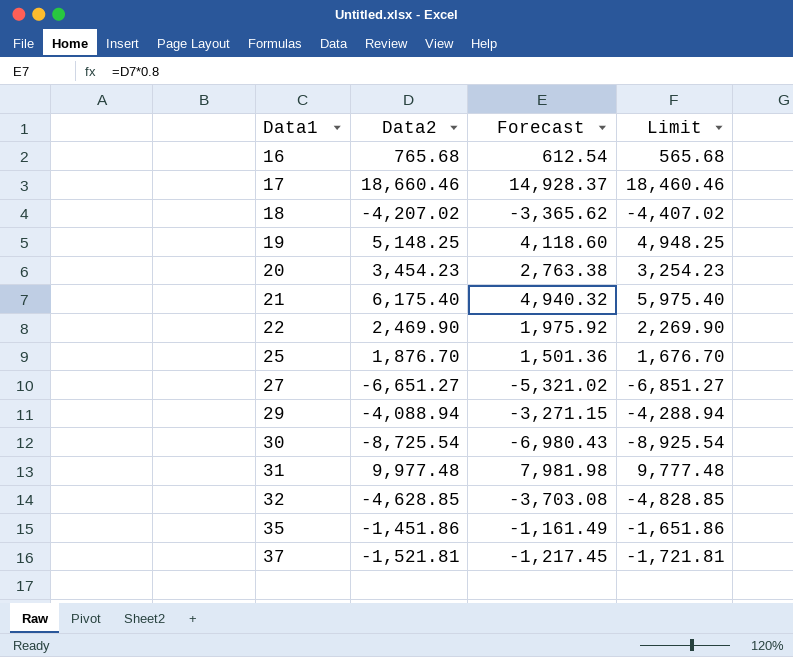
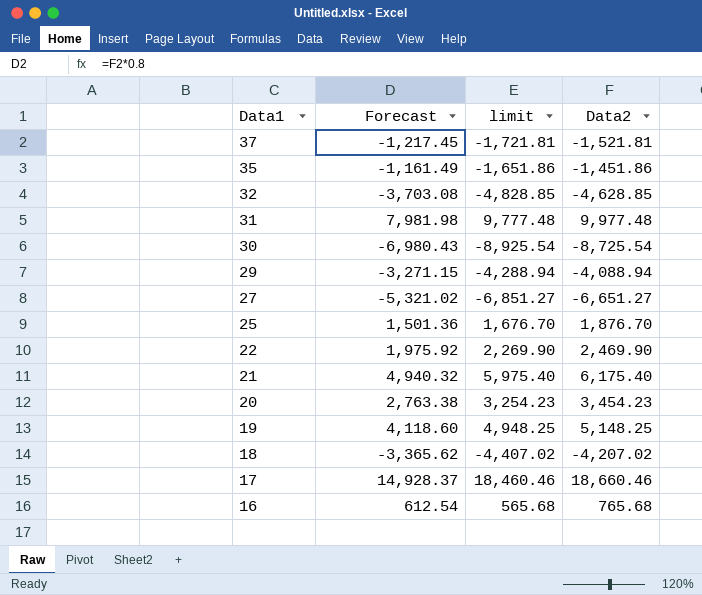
row order: Data1 ascending -> Data1 descending
column name: Limit -> limit
column Data2 | position: 2 -> 4

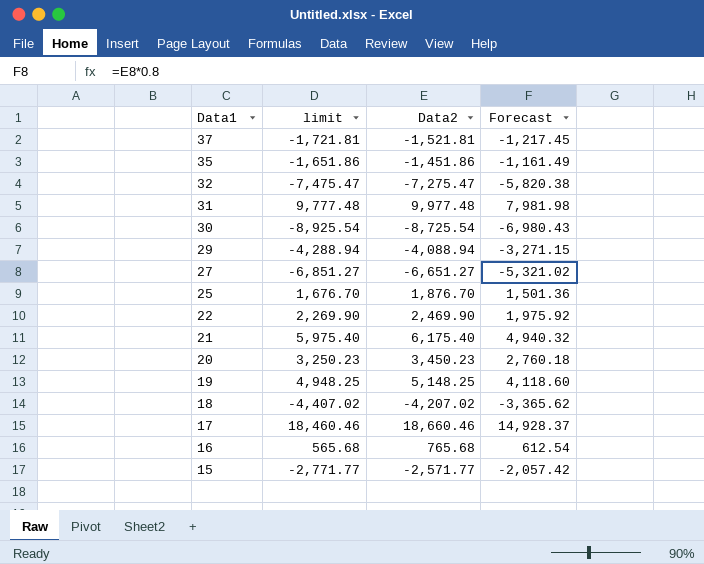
column Forecast | position: 2 -> 4
32 | limit: -4,828.85 -> -7,475.47
32 | Data2: -4,628.85 -> -7,275.47
32 | Forecast: -3,703.08 -> -5,820.38
20 | limit: 3,254.23 -> 3,250.23
20 | Data2: 3,454.23 -> 3,450.23
20 | Forecast: 2,763.38 -> 2,760.18
row 15: none -> -2,771.77 | -2,571.77 | -2,057.42

